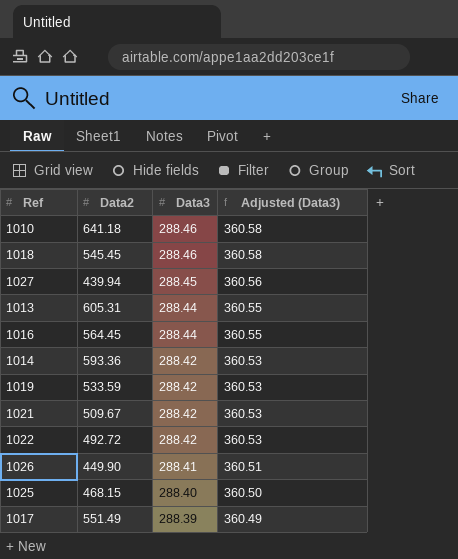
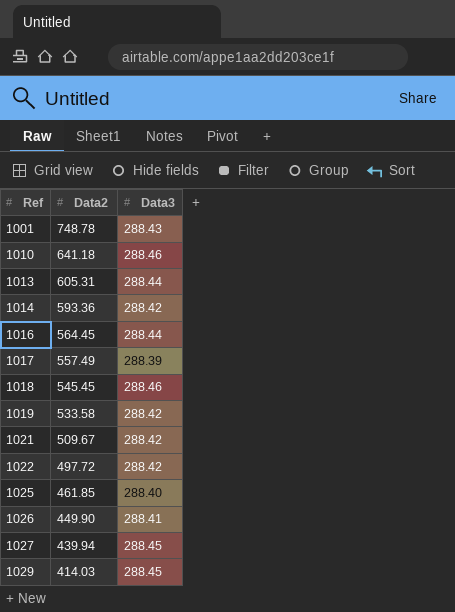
row order: Data3 descending -> Ref ascending
column Adjusted (Data3) | formula: [Data3] * 1.25 -> none
row 1001: none -> 748.78 | 288.43
1017 | Data2: 551.49 -> 557.49
1019 | Data2: 533.59 -> 533.58
1022 | Data2: 492.72 -> 497.72
1025 | Data2: 468.15 -> 461.85
row 1029: none -> 414.03 | 288.45

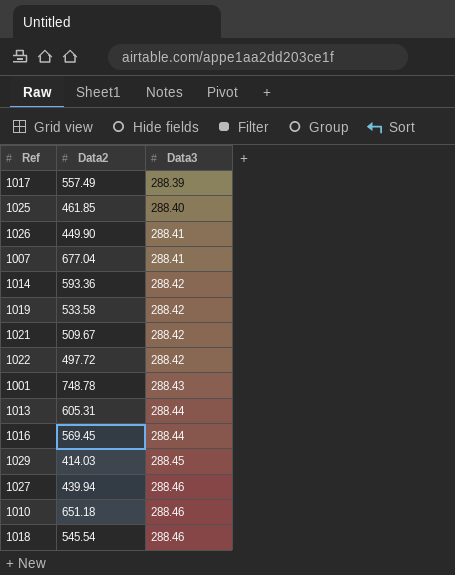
row order: Ref ascending -> Data3 ascending
row 1007: none -> 677.04 | 288.41
1016 | Data2: 564.45 -> 569.45
1027 | Data3: 288.45 -> 288.46
1010 | Data2: 641.18 -> 651.18
1018 | Data2: 545.45 -> 545.54

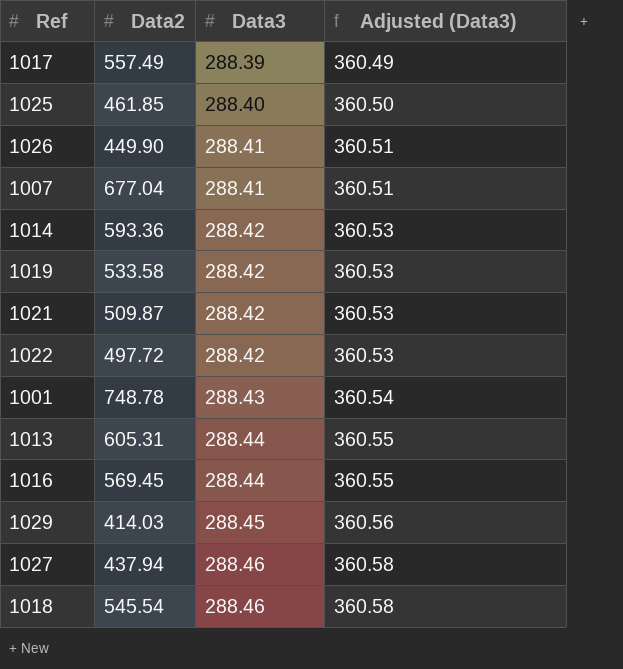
column Adjusted (Data3) | formula: none -> [Data3] * 1.25
row 1010: 651.18 | 288.46 -> none
1021 | Data2: 509.67 -> 509.87
1027 | Data2: 439.94 -> 437.94

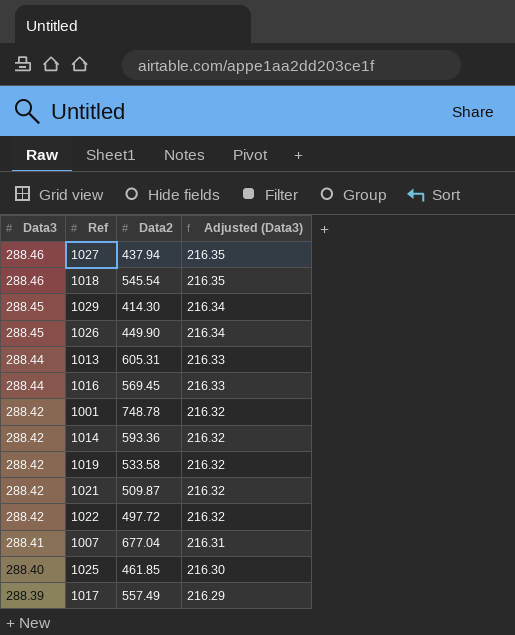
row order: Data3 ascending -> Data3 descending
column Data3 | position: 3 -> 1
column Adjusted (Data3) | formula: [Data3] * 1.25 -> [Data3] * 0.75
1029 | Data2: 414.03 -> 414.30
1026 | Data3: 288.41 -> 288.45
1001 | Data3: 288.43 -> 288.42

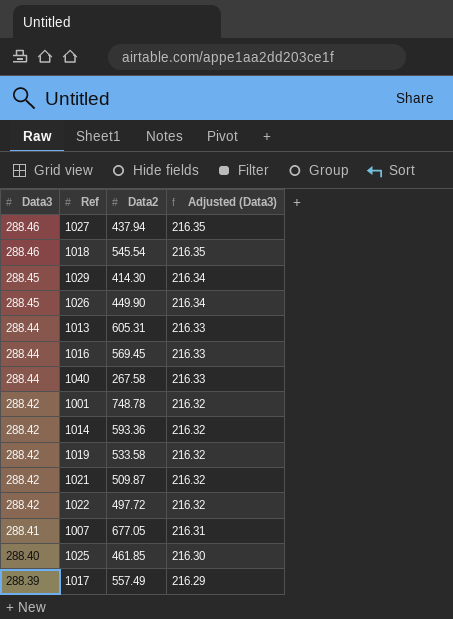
row 1040: none -> 288.44 | 267.58 | 216.33
1007 | Data2: 677.04 -> 677.05

